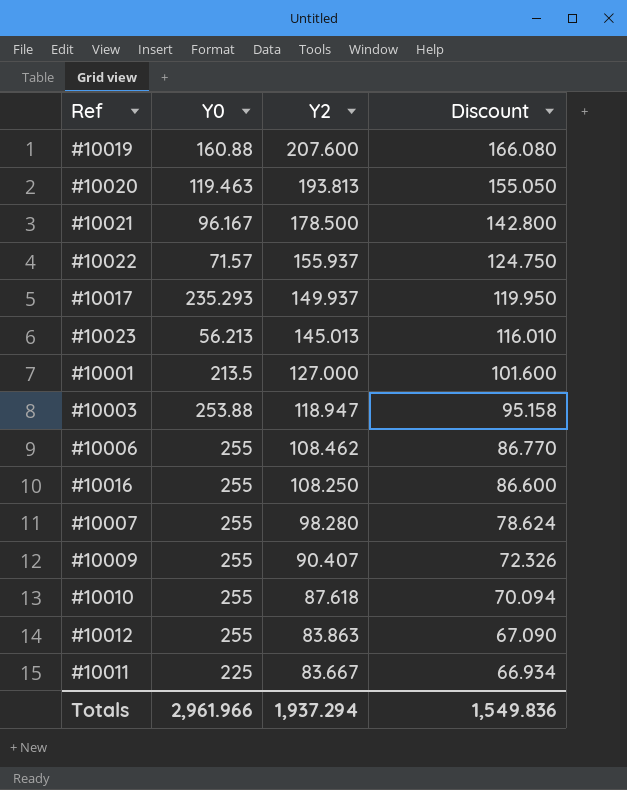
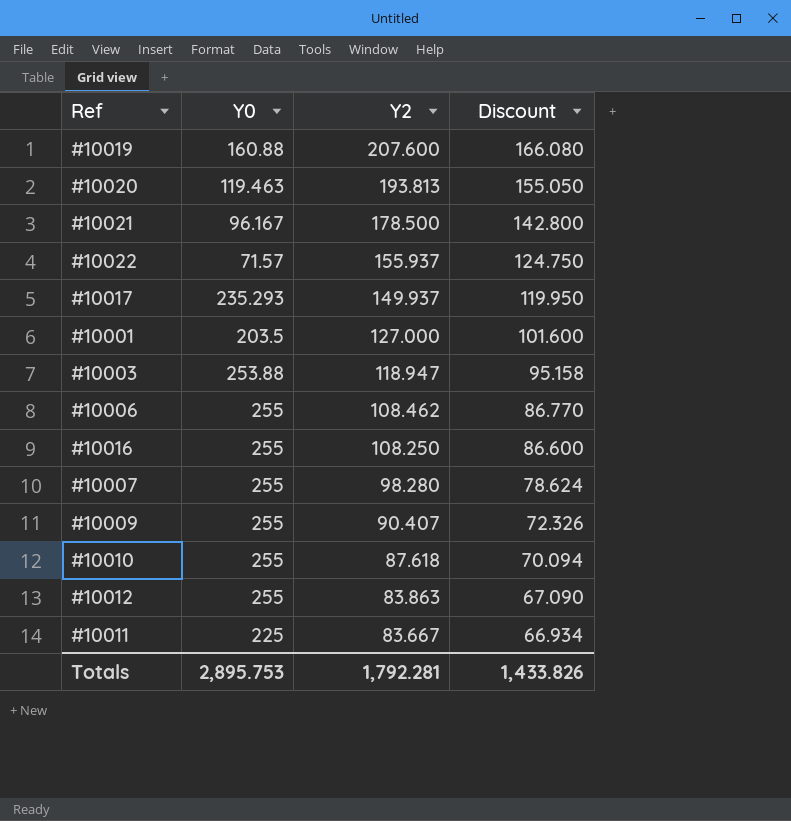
row #10023: 56.213 | 145.013 | 116.010 -> none
#10001 | Y0: 213.5 -> 203.5
Totals | Y0: 2,961.966 -> 2,895.753
Totals | Y2: 1,937.294 -> 1,792.281
Totals | Discount: 1,549.836 -> 1,433.826

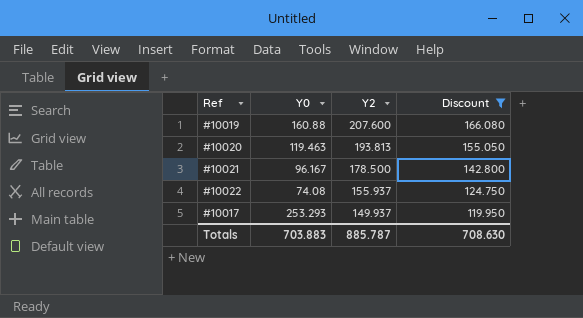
filter: none -> Discount >= 119.950
#10022 | Y0: 71.57 -> 74.08
#10017 | Y0: 235.293 -> 253.293
Totals | Y0: 2,895.753 -> 703.883
Totals | Y2: 1,792.281 -> 885.787
Totals | Discount: 1,433.826 -> 708.630

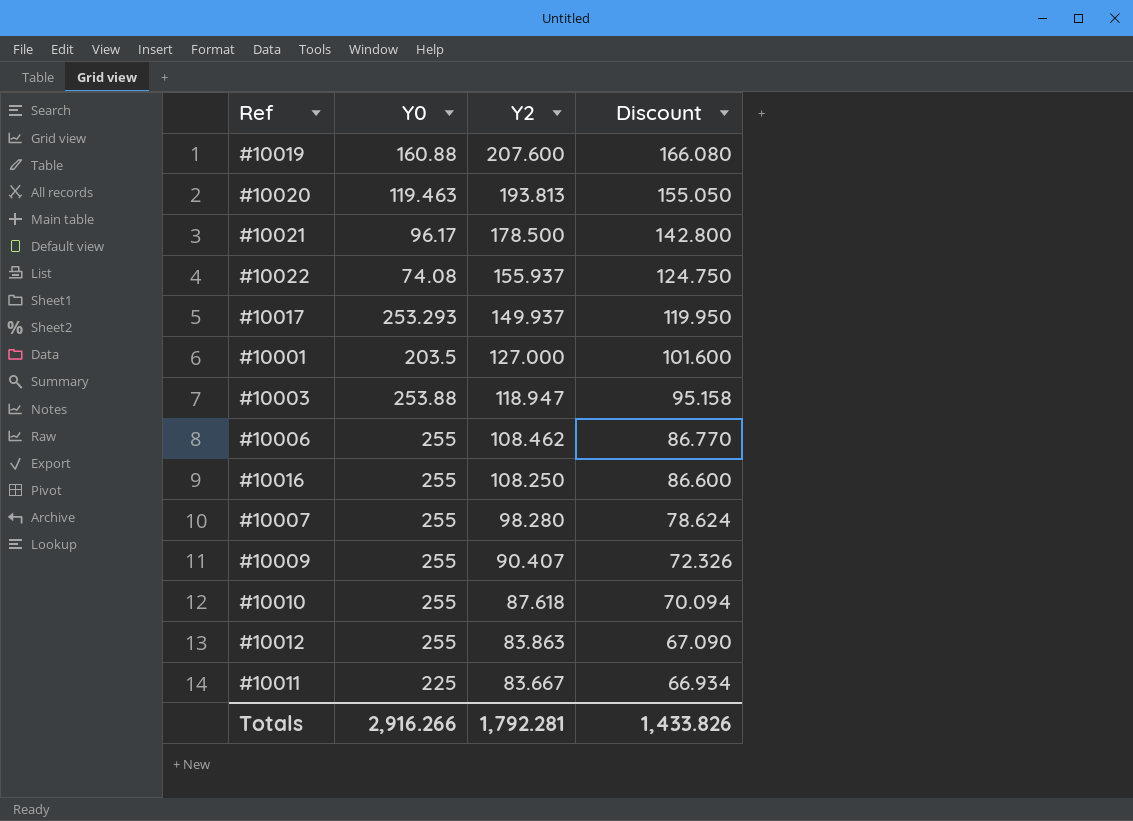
filter: Discount >= 119.950 -> none
#10021 | Y0: 96.167 -> 96.17
Totals | Y0: 703.883 -> 2,916.266
Totals | Y2: 885.787 -> 1,792.281
Totals | Discount: 708.630 -> 1,433.826

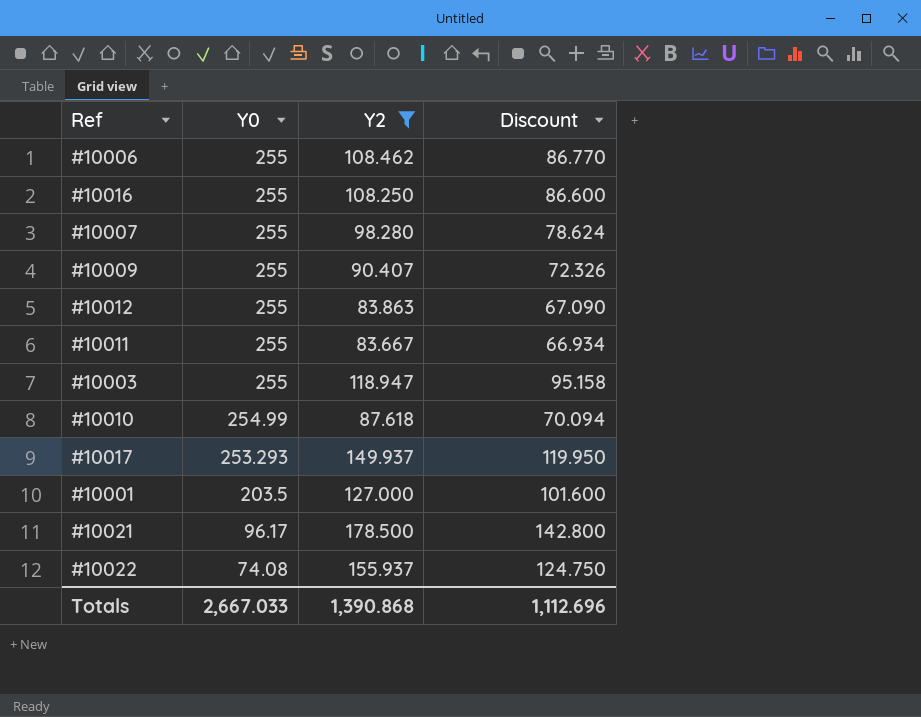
filter: none -> Y2 <= 178.500
row order: Y2 descending -> Y0 descending
#10011 | Y0: 225 -> 255
#10003 | Y0: 253.88 -> 255
#10010 | Y0: 255 -> 254.99
Totals | Y0: 2,916.266 -> 2,667.033
Totals | Y2: 1,792.281 -> 1,390.868
Totals | Discount: 1,433.826 -> 1,112.696

